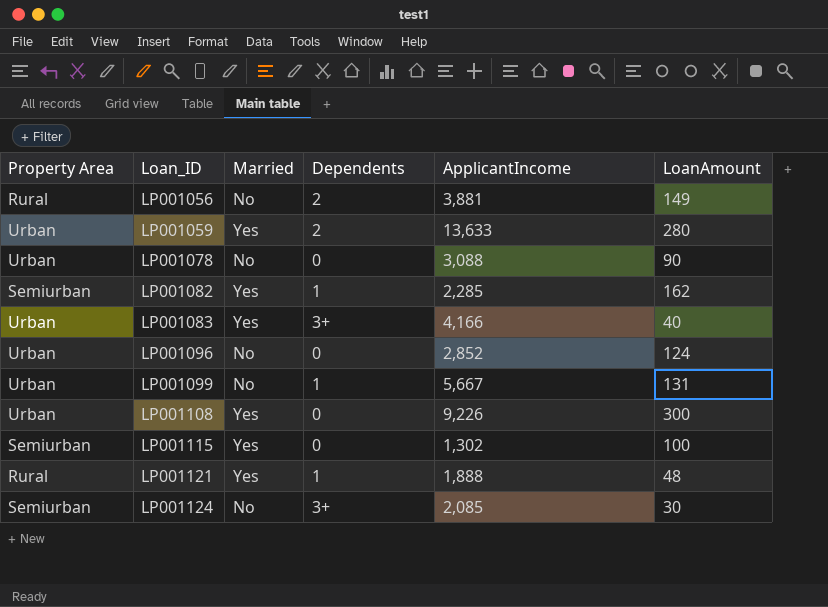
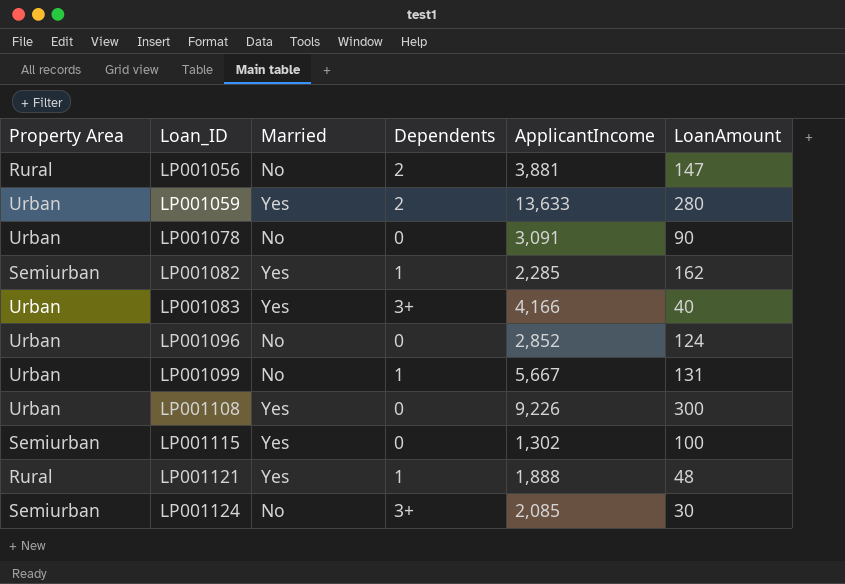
LP001056 | LoanAmount: 149 -> 147
LP001078 | ApplicantIncome: 3,088 -> 3,091

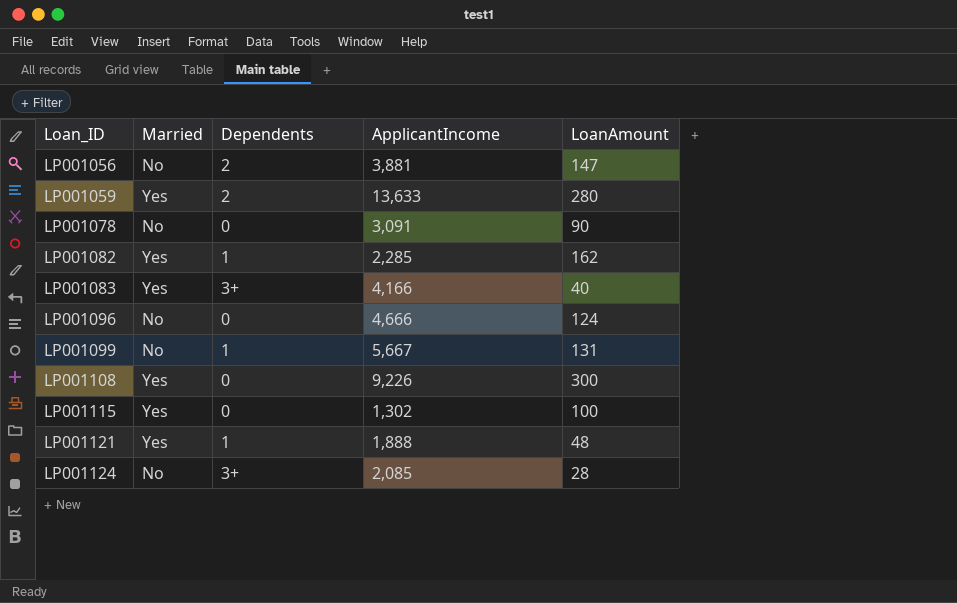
column Property Area | position: 1 -> none
LP001096 | ApplicantIncome: 2,852 -> 4,666
LP001124 | LoanAmount: 30 -> 28

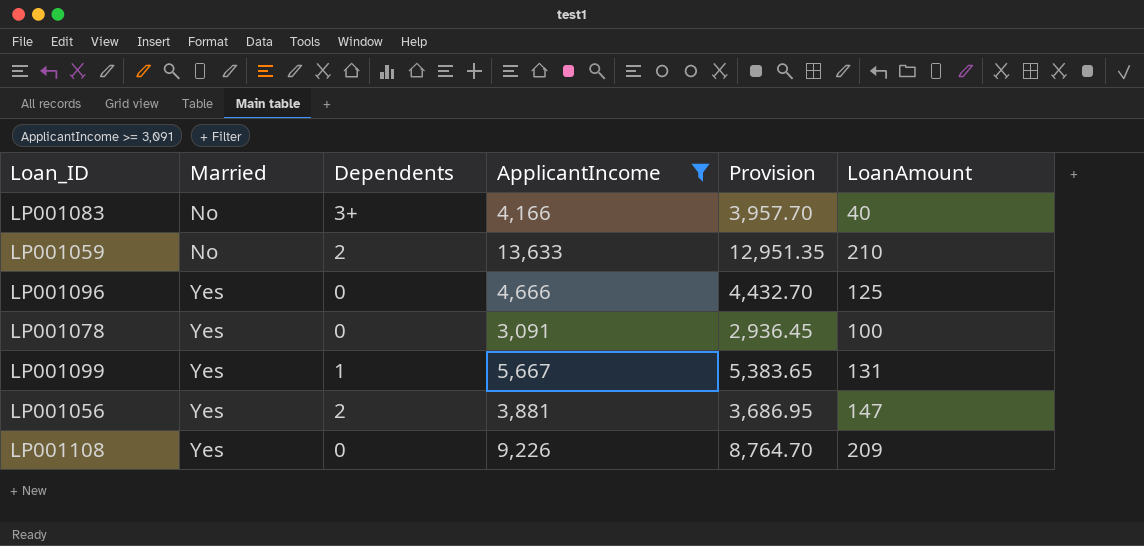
filter: none -> ApplicantIncome >= 3,091
row order: Loan_ID ascending -> Married ascending
column Provision | formula: none -> [ApplicantIncome] * 0.95
LP001083 | Married: Yes -> No
LP001059 | Married: Yes -> No
LP001059 | LoanAmount: 280 -> 210
LP001096 | Married: No -> Yes
LP001096 | LoanAmount: 124 -> 125
LP001078 | Married: No -> Yes
LP001078 | LoanAmount: 90 -> 100
LP001099 | Married: No -> Yes
LP001056 | Married: No -> Yes
LP001108 | LoanAmount: 300 -> 209

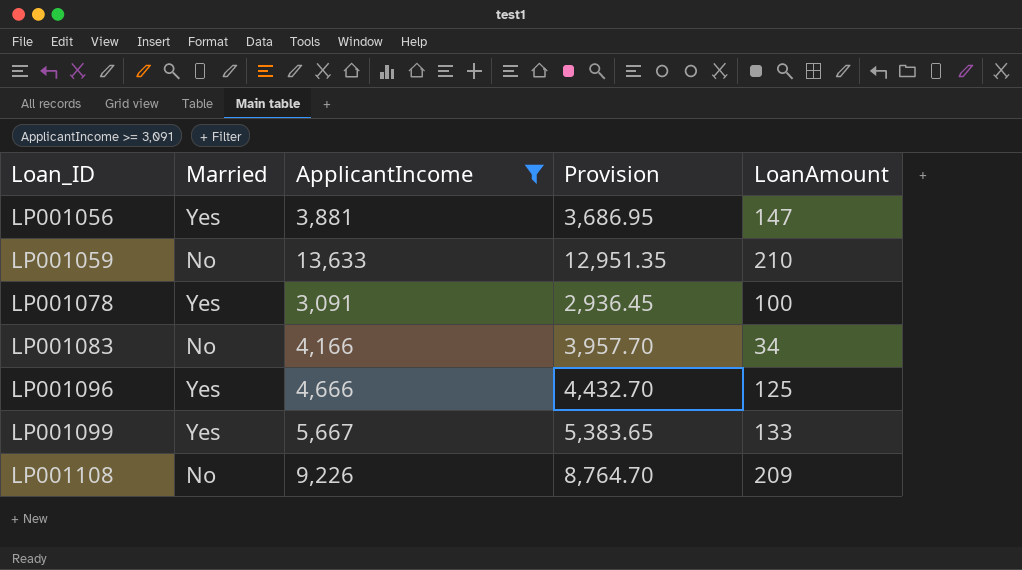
row order: Married ascending -> Loan_ID ascending
column Dependents | position: 3 -> none
LP001083 | LoanAmount: 40 -> 34
LP001099 | LoanAmount: 131 -> 133
LP001108 | Married: Yes -> No

